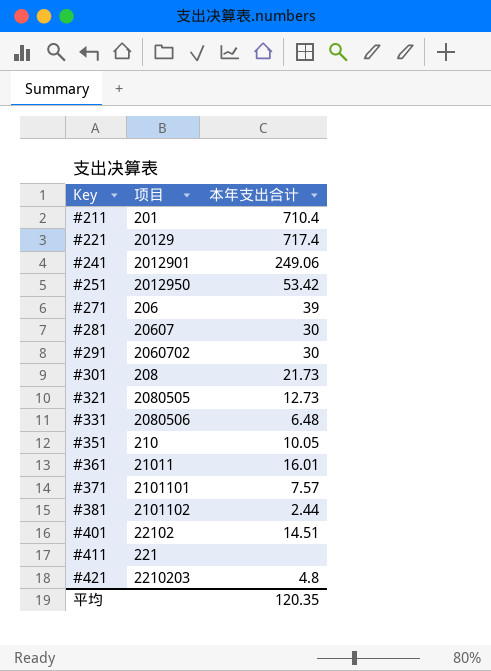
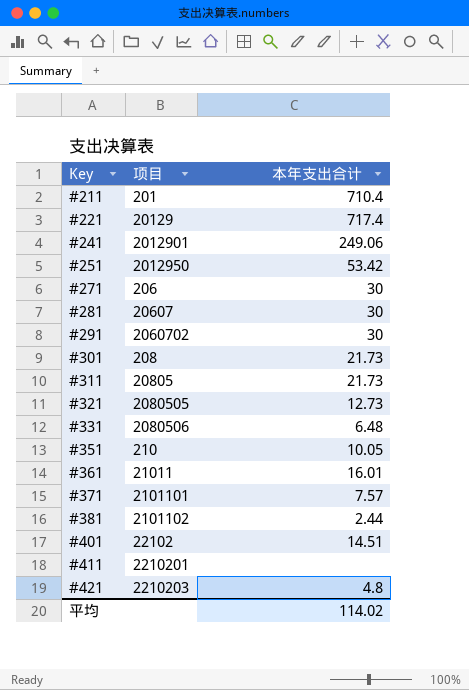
#271 | 本年支出合计: 39 -> 30
row #311: none -> 20805 | 21.73
#411 | 项目: 221 -> 2210201
平均 | 本年支出合计: 120.35 -> 114.02

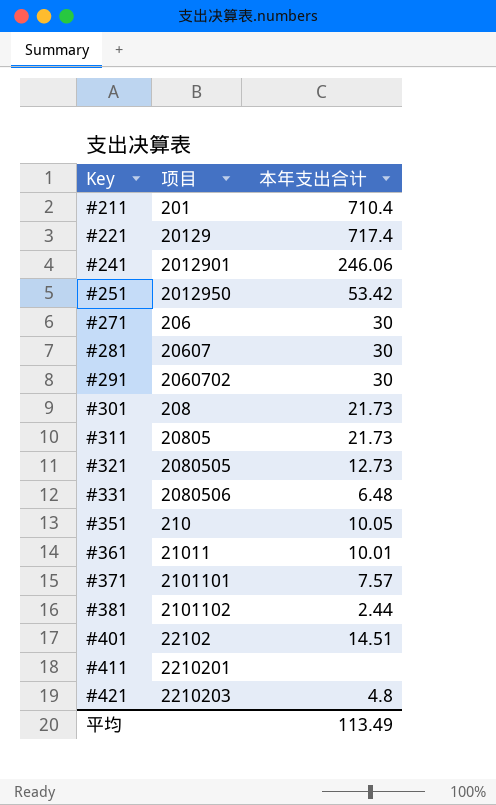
#241 | 本年支出合计: 249.06 -> 246.06
#361 | 本年支出合计: 16.01 -> 10.01
平均 | 本年支出合计: 114.02 -> 113.49

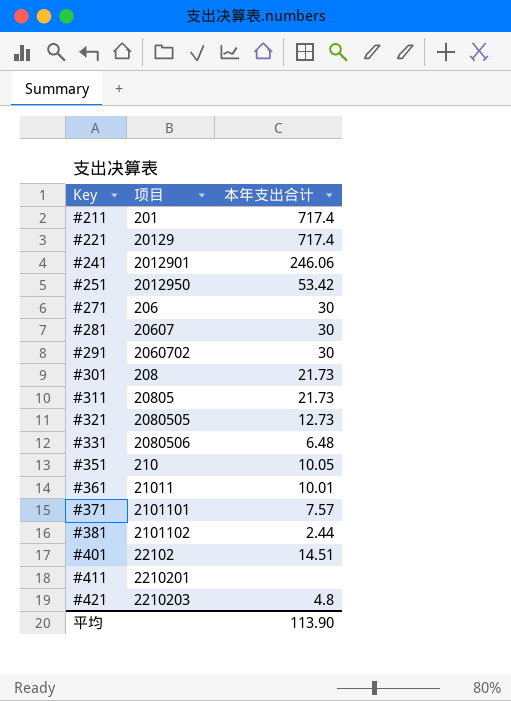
#211 | 本年支出合计: 710.4 -> 717.4
平均 | 本年支出合计: 113.49 -> 113.90

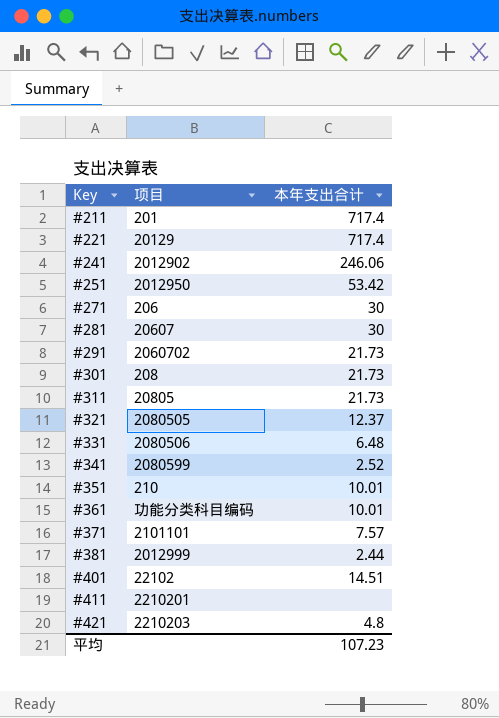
#241 | 项目: 2012901 -> 2012902
#291 | 本年支出合计: 30 -> 21.73
#321 | 本年支出合计: 12.73 -> 12.37
row #341: none -> 2080599 | 2.52
#351 | 本年支出合计: 10.05 -> 10.01
#361 | 项目: 21011 -> 功能分类科目编码
#381 | 项目: 2101102 -> 2012999
平均 | 本年支出合计: 113.90 -> 107.23

